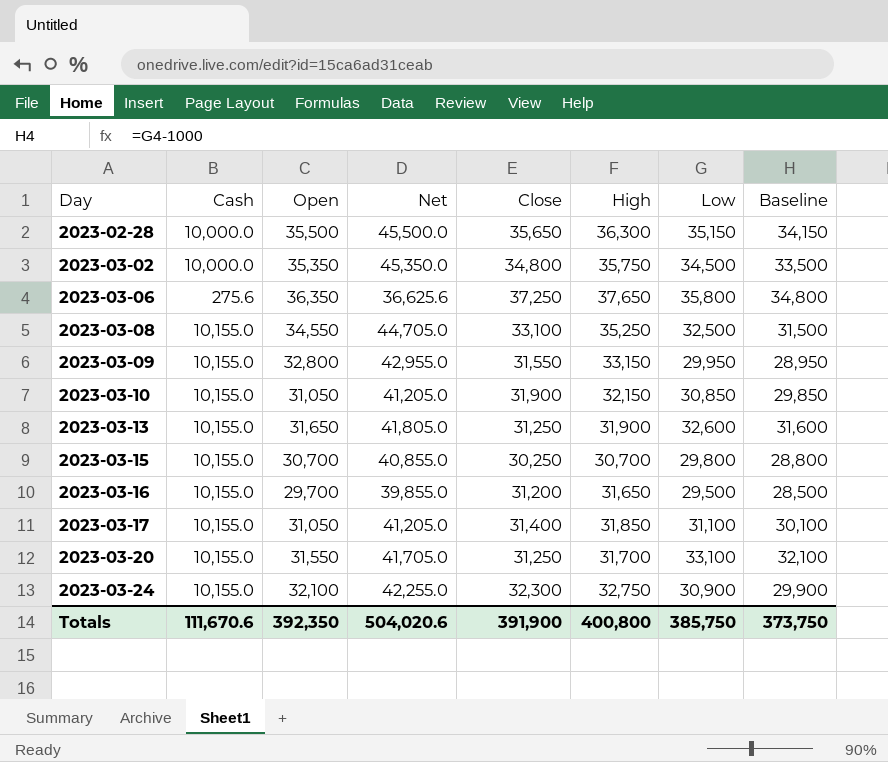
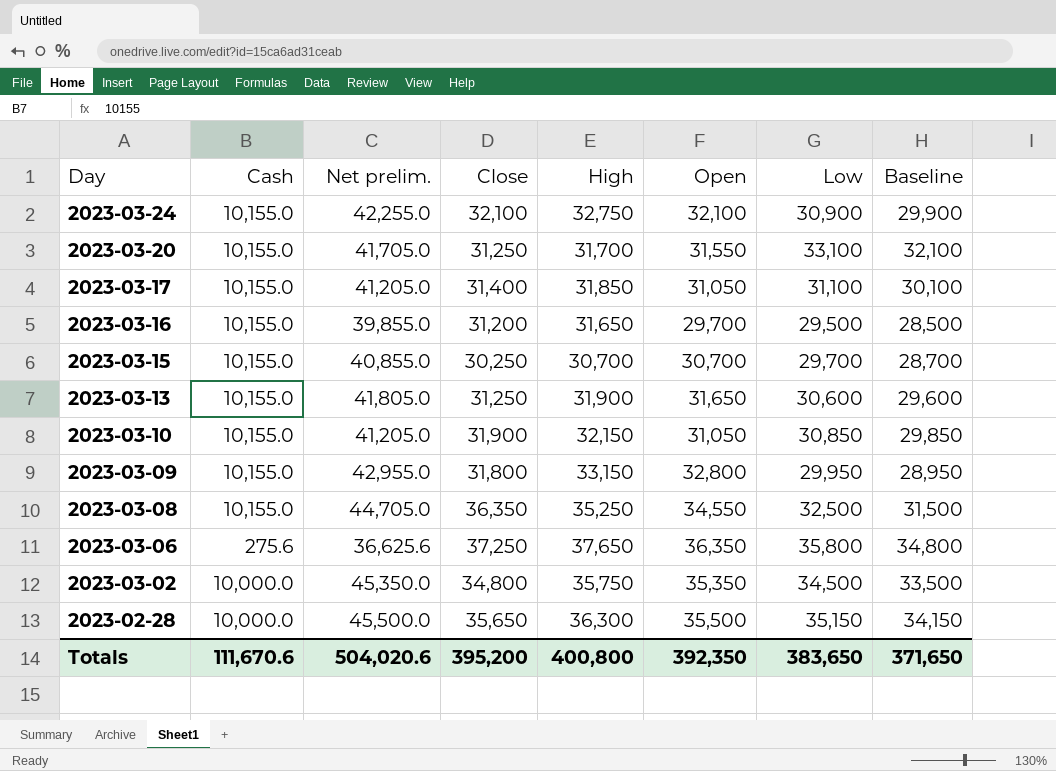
row order: Day ascending -> Day descending
column name: Net -> Net prelim.
column Open | position: 3 -> 6
2023-03-24 | Close: 32,300 -> 32,100
2023-03-15 | Low: 29,800 -> 29,700
2023-03-15 | Baseline: 28,800 -> 28,700
2023-03-13 | Low: 32,600 -> 30,600
2023-03-13 | Baseline: 31,600 -> 29,600
2023-03-09 | Close: 31,550 -> 31,800
2023-03-08 | Close: 33,100 -> 36,350
Totals | Close: 391,900 -> 395,200
Totals | Low: 385,750 -> 383,650
Totals | Baseline: 373,750 -> 371,650

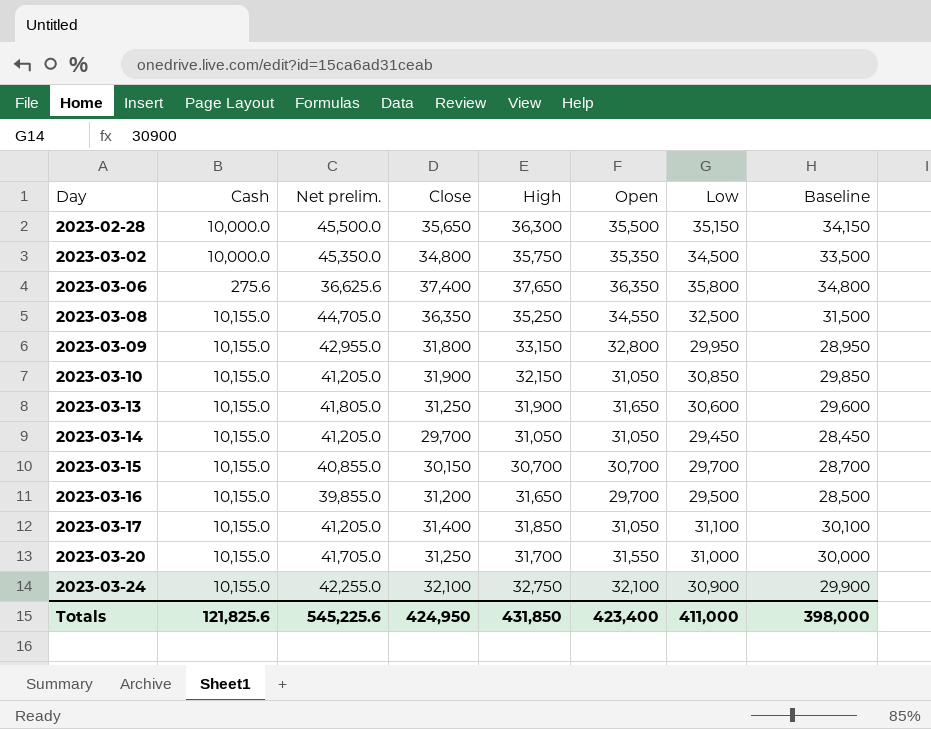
row order: Day descending -> Day ascending
2023-03-06 | Close: 37,250 -> 37,400
row 2023-03-14: none -> 10,155.0 | 41,205.0 | 29,700 | 31,050 | 31,050 | 29,450 | 28,450
2023-03-15 | Close: 30,250 -> 30,150
2023-03-20 | Low: 33,100 -> 31,000
2023-03-20 | Baseline: 32,100 -> 30,000
Totals | Cash: 111,670.6 -> 121,825.6
Totals | Net prelim.: 504,020.6 -> 545,225.6
Totals | Close: 395,200 -> 424,950
Totals | High: 400,800 -> 431,850
Totals | Open: 392,350 -> 423,400
Totals | Low: 383,650 -> 411,000
Totals | Baseline: 371,650 -> 398,000

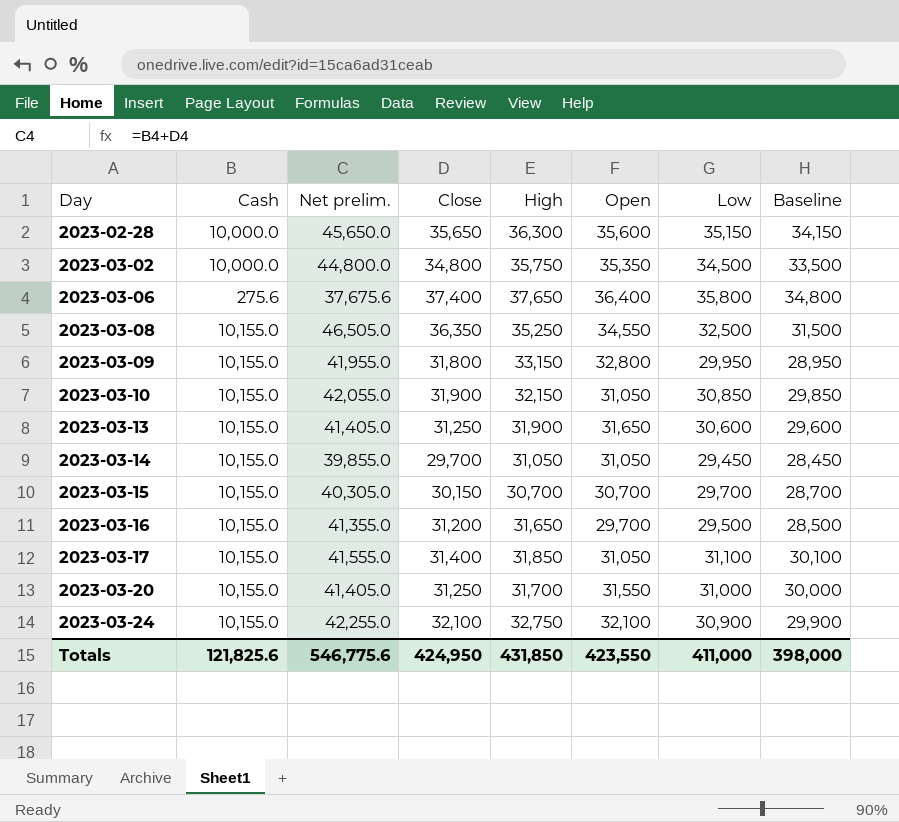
column Net prelim. | formula: [Cash] + [Open] -> [Cash] + [Close]
2023-02-28 | Open: 35,500 -> 35,600
2023-03-06 | Open: 36,350 -> 36,400
Totals | Net prelim.: 545,225.6 -> 546,775.6
Totals | Open: 423,400 -> 423,550

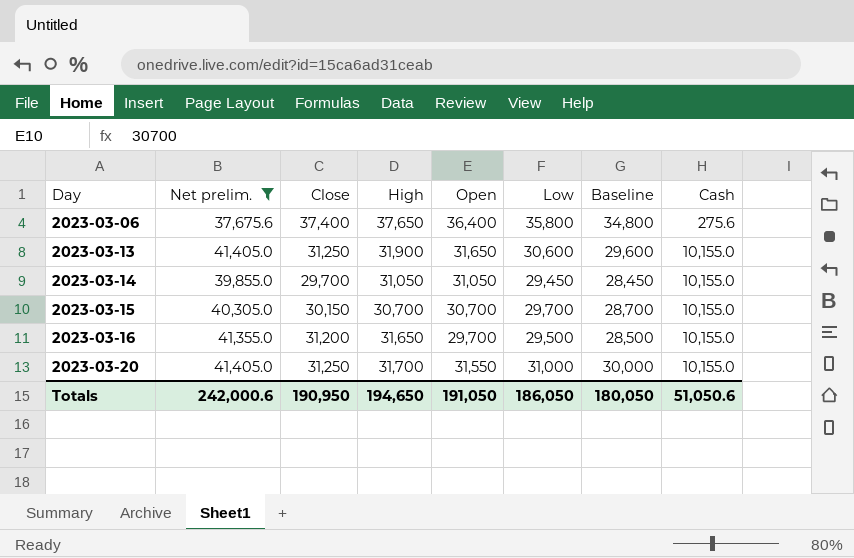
filter: none -> Net prelim. <= 41,405.0
column Cash | position: 2 -> 8
Totals | Net prelim.: 546,775.6 -> 242,000.6
Totals | Close: 424,950 -> 190,950
Totals | High: 431,850 -> 194,650
Totals | Open: 423,550 -> 191,050
Totals | Low: 411,000 -> 186,050
Totals | Baseline: 398,000 -> 180,050
Totals | Cash: 121,825.6 -> 51,050.6

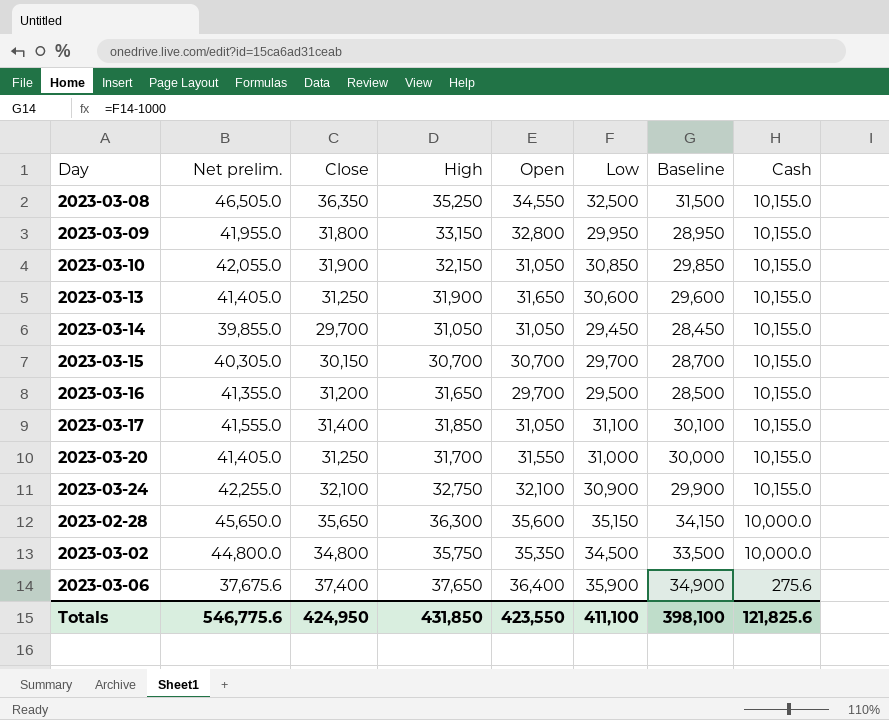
filter: Net prelim. <= 41,405.0 -> none
row order: Day ascending -> Cash descending
2023-03-06 | Low: 35,800 -> 35,900
2023-03-06 | Baseline: 34,800 -> 34,900
Totals | Net prelim.: 242,000.6 -> 546,775.6
Totals | Close: 190,950 -> 424,950
Totals | High: 194,650 -> 431,850
Totals | Open: 191,050 -> 423,550
Totals | Low: 186,050 -> 411,100
Totals | Baseline: 180,050 -> 398,100
Totals | Cash: 51,050.6 -> 121,825.6

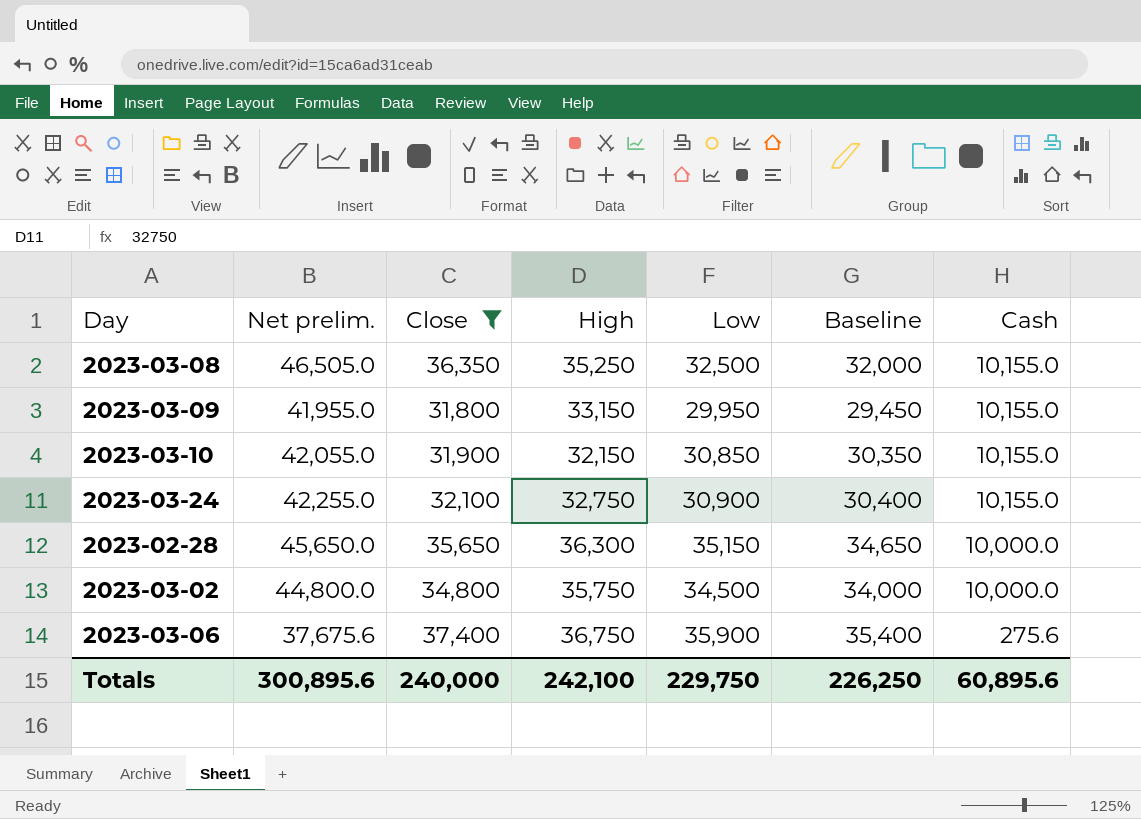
filter: none -> Close >= 31,800
column Open | position: 5 -> none
column Baseline | formula: [Low] - 1000 -> [Low] - 500
2023-03-06 | High: 37,650 -> 36,750
Totals | Net prelim.: 546,775.6 -> 300,895.6
Totals | Close: 424,950 -> 240,000
Totals | High: 431,850 -> 242,100
Totals | Low: 411,100 -> 229,750
Totals | Baseline: 398,100 -> 226,250
Totals | Cash: 121,825.6 -> 60,895.6

